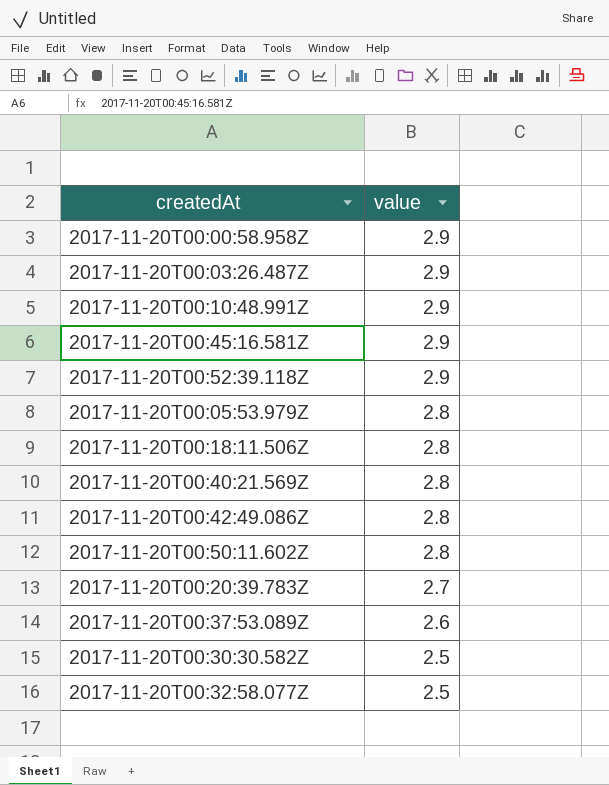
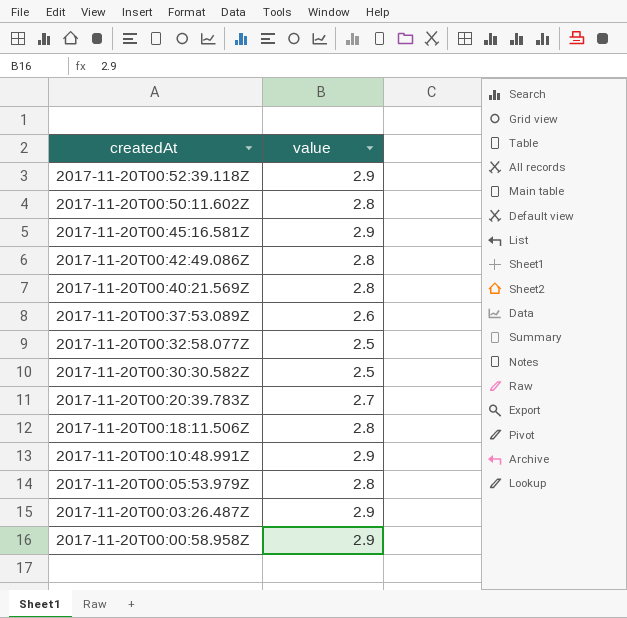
row order: value descending -> createdAt descending

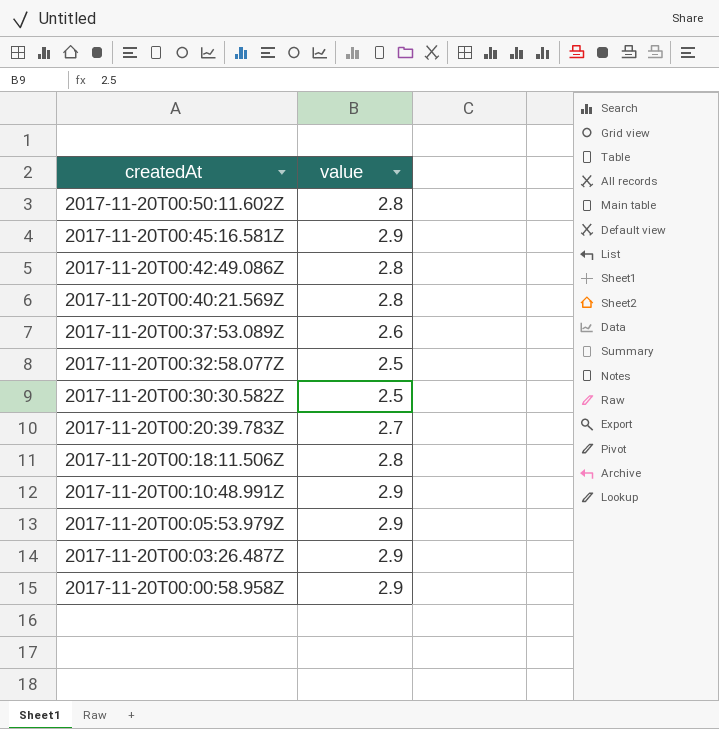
row 2017-11-20T00:52:39.118Z: 2.9 -> none
2017-11-20T00:05:53.979Z | value: 2.8 -> 2.9

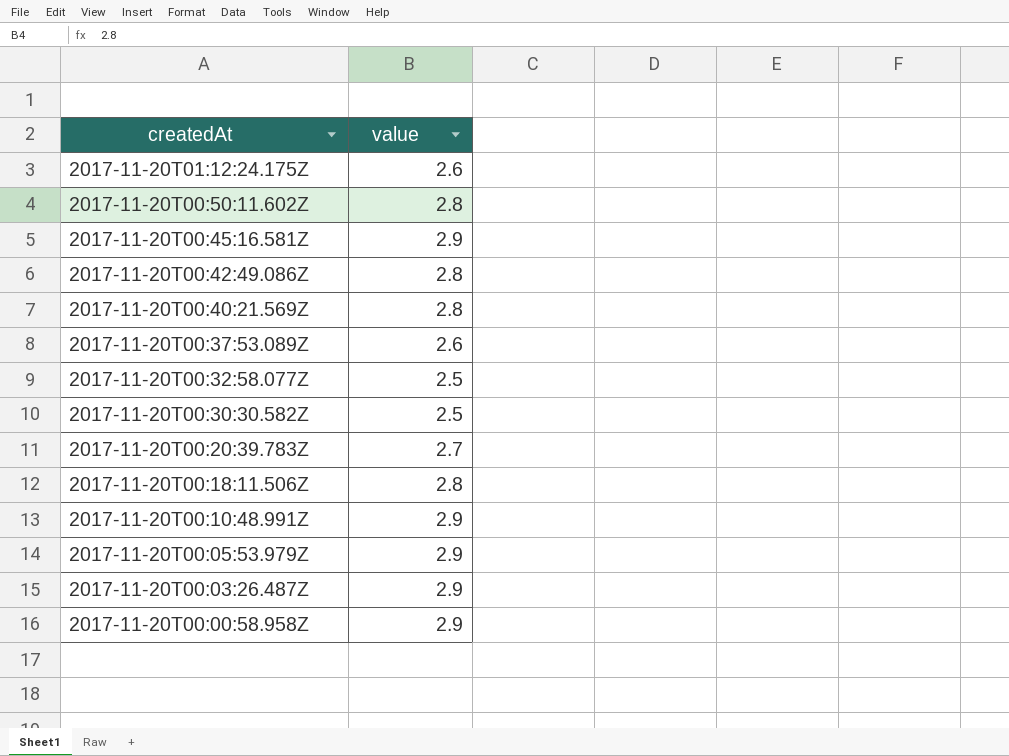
row 2017-11-20T01:12:24.175Z: none -> 2.6

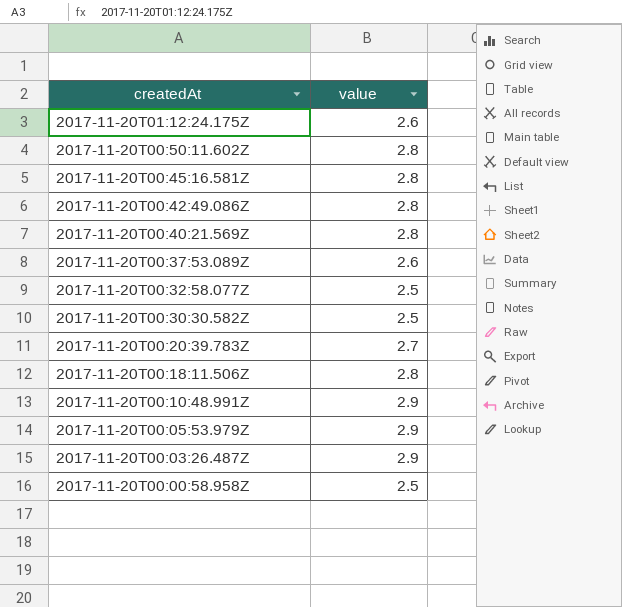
2017-11-20T00:45:16.581Z | value: 2.9 -> 2.8
2017-11-20T00:00:58.958Z | value: 2.9 -> 2.5

